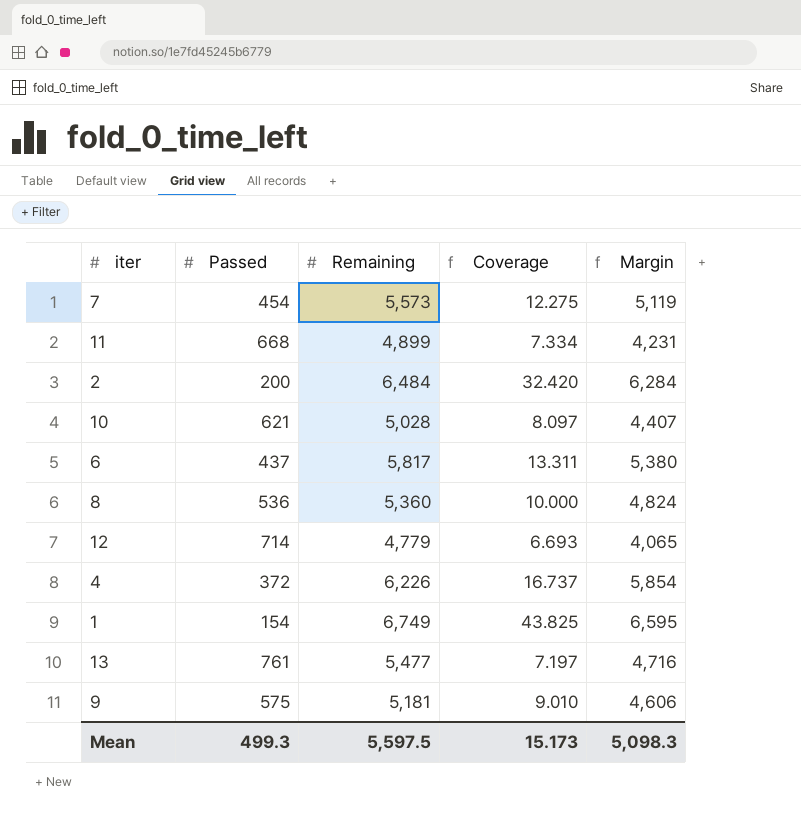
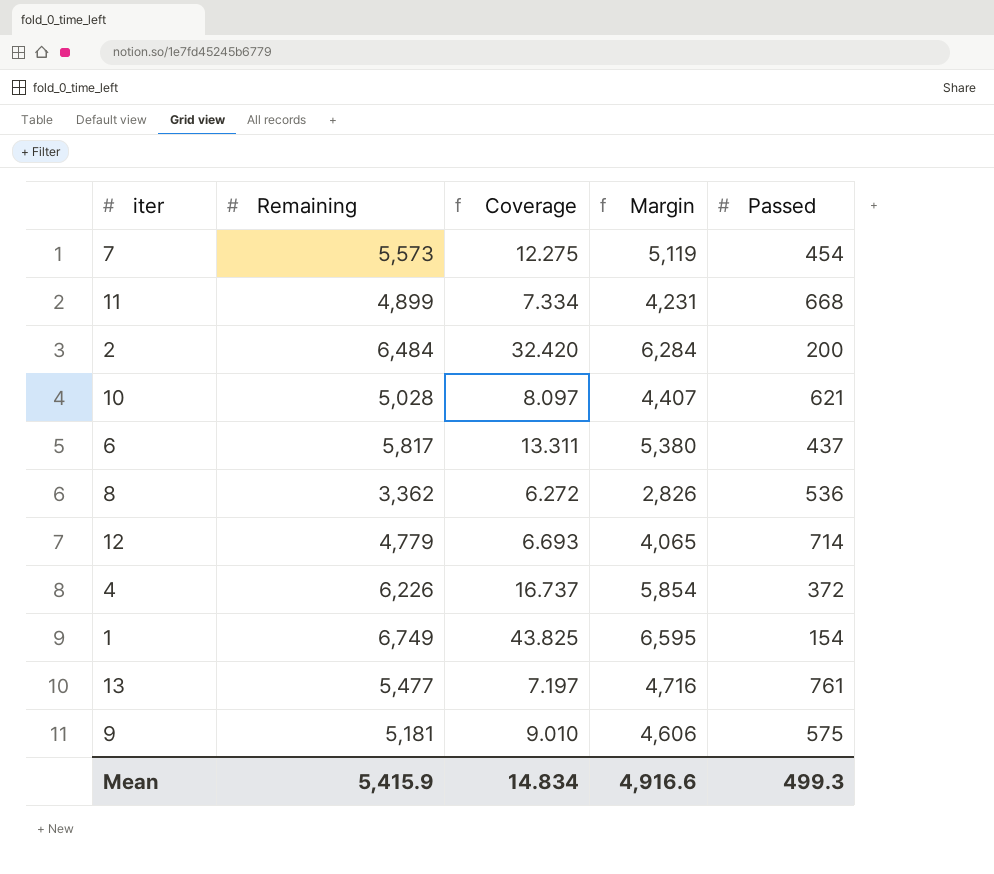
column Passed | position: 2 -> 5
8 | Remaining: 5,360 -> 3,362
8 | Coverage: 10.000 -> 6.272
8 | Margin: 4,824 -> 2,826
Mean | Remaining: 5,597.5 -> 5,415.9
Mean | Coverage: 15.173 -> 14.834
Mean | Margin: 5,098.3 -> 4,916.6

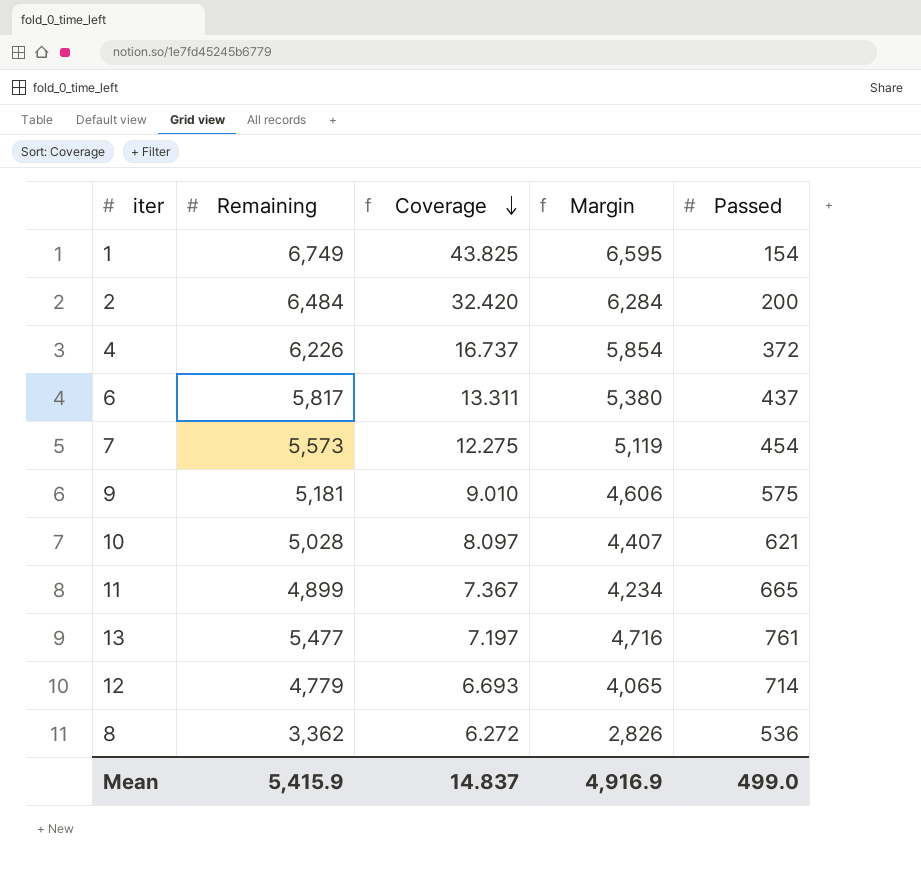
row order: none -> Coverage descending
11 | Coverage: 7.334 -> 7.367
11 | Margin: 4,231 -> 4,234
11 | Passed: 668 -> 665
Mean | Coverage: 14.834 -> 14.837
Mean | Margin: 4,916.6 -> 4,916.9
Mean | Passed: 499.3 -> 499.0

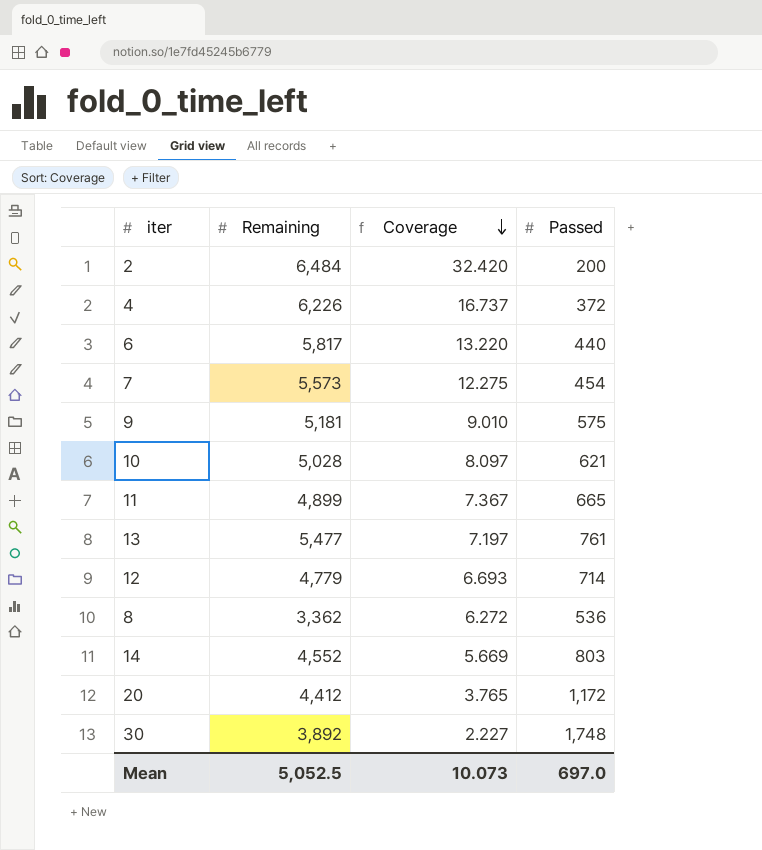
column Margin | formula: [Remaining] - [Passed] -> none
row 1: 6,749 | 43.825 | 6,595 | 154 -> none
6 | Coverage: 13.311 -> 13.220
6 | Passed: 437 -> 440
row 14: none -> 4,552 | 5.669 | 803
row 20: none -> 4,412 | 3.765 | 1,172
row 30: none -> 3,892 | 2.227 | 1,748
Mean | Remaining: 5,415.9 -> 5,052.5
Mean | Coverage: 14.837 -> 10.073
Mean | Passed: 499.0 -> 697.0

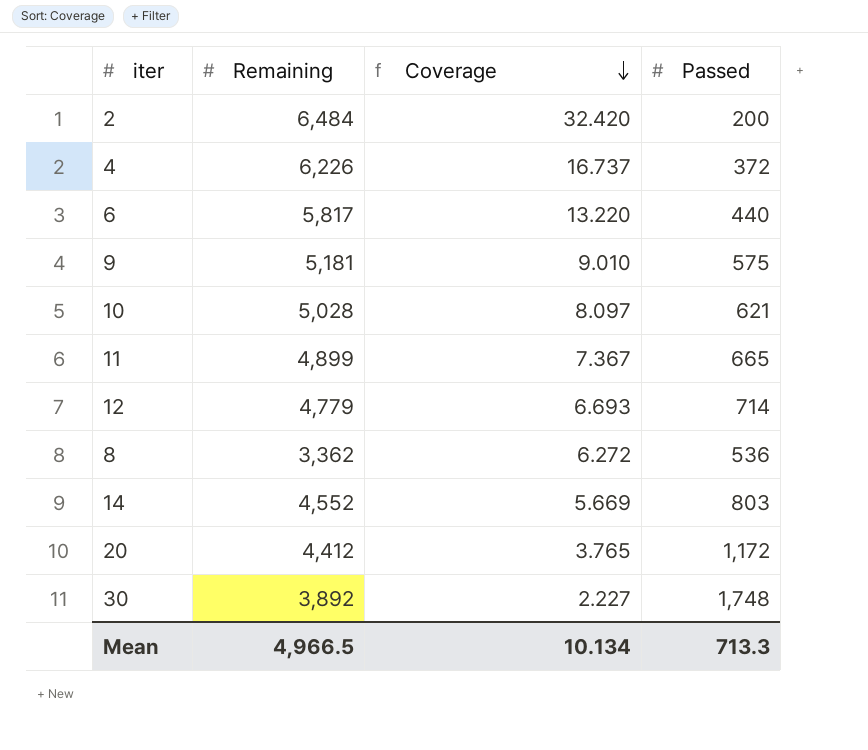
row 7: 5,573 | 12.275 | 454 -> none
row 13: 5,477 | 7.197 | 761 -> none
Mean | Remaining: 5,052.5 -> 4,966.5
Mean | Coverage: 10.073 -> 10.134
Mean | Passed: 697.0 -> 713.3

